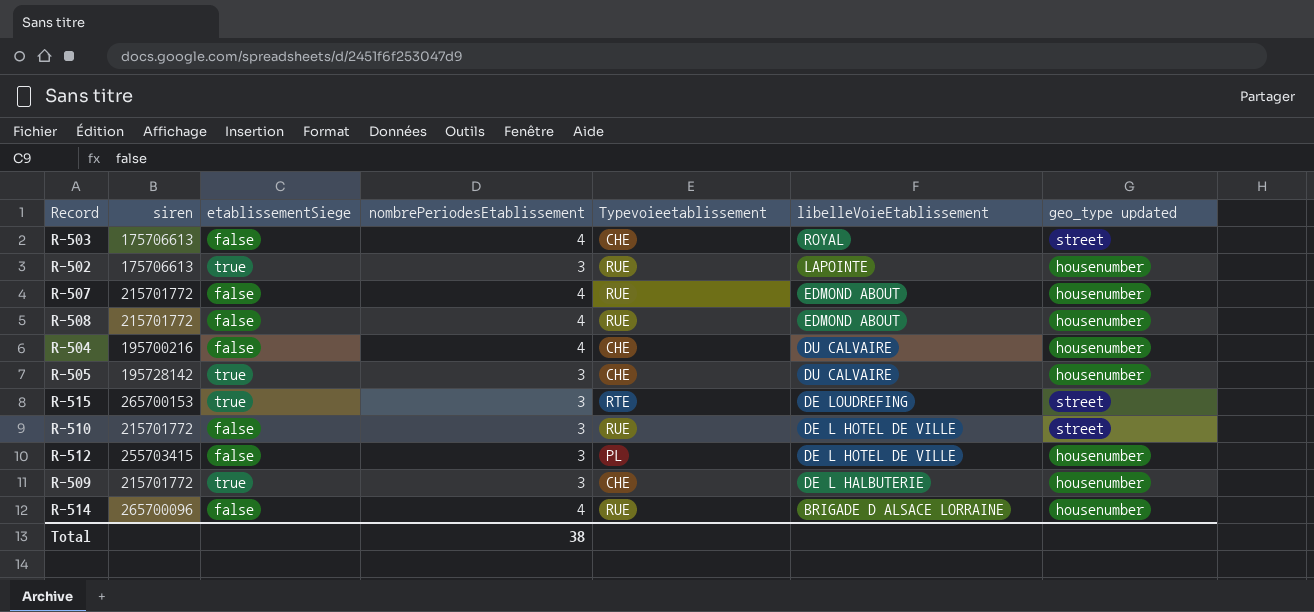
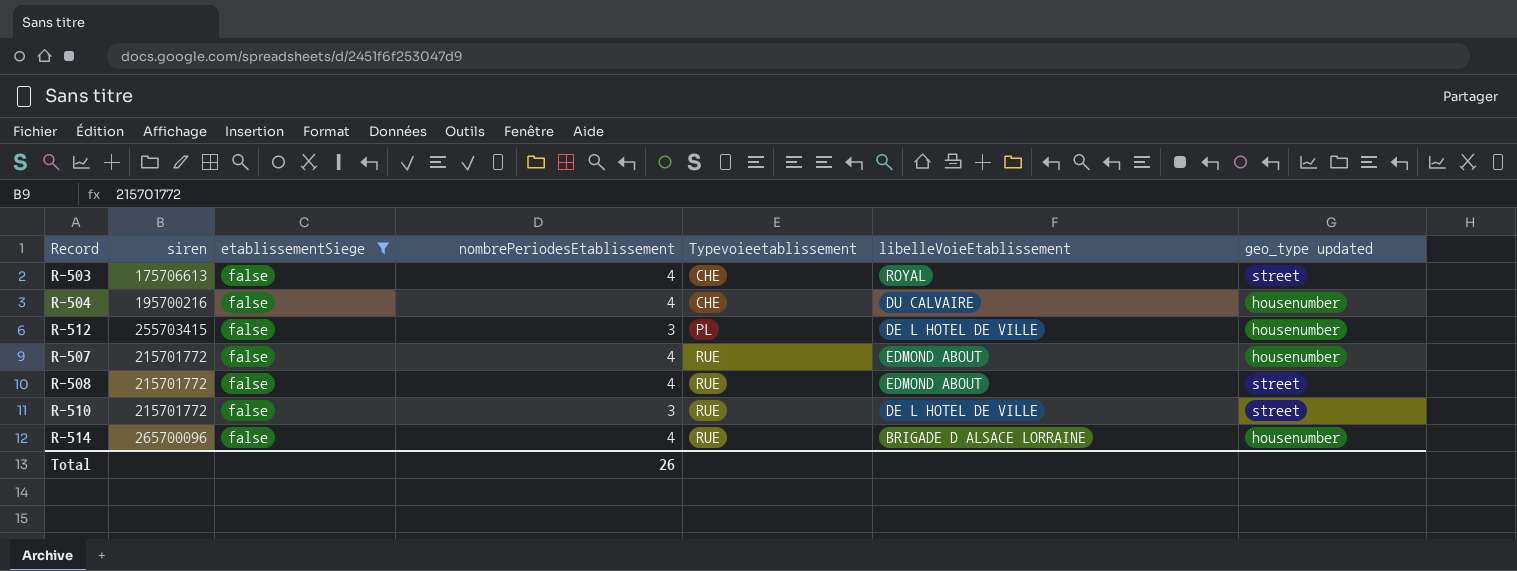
filter: none -> etablissementSiege = false
row order: libelleVoieEtablissement descending -> Typevoieetablissement ascending
R-508 | geo_type updated: housenumber -> street
Total | nombrePeriodesEtablissement: 38 -> 26

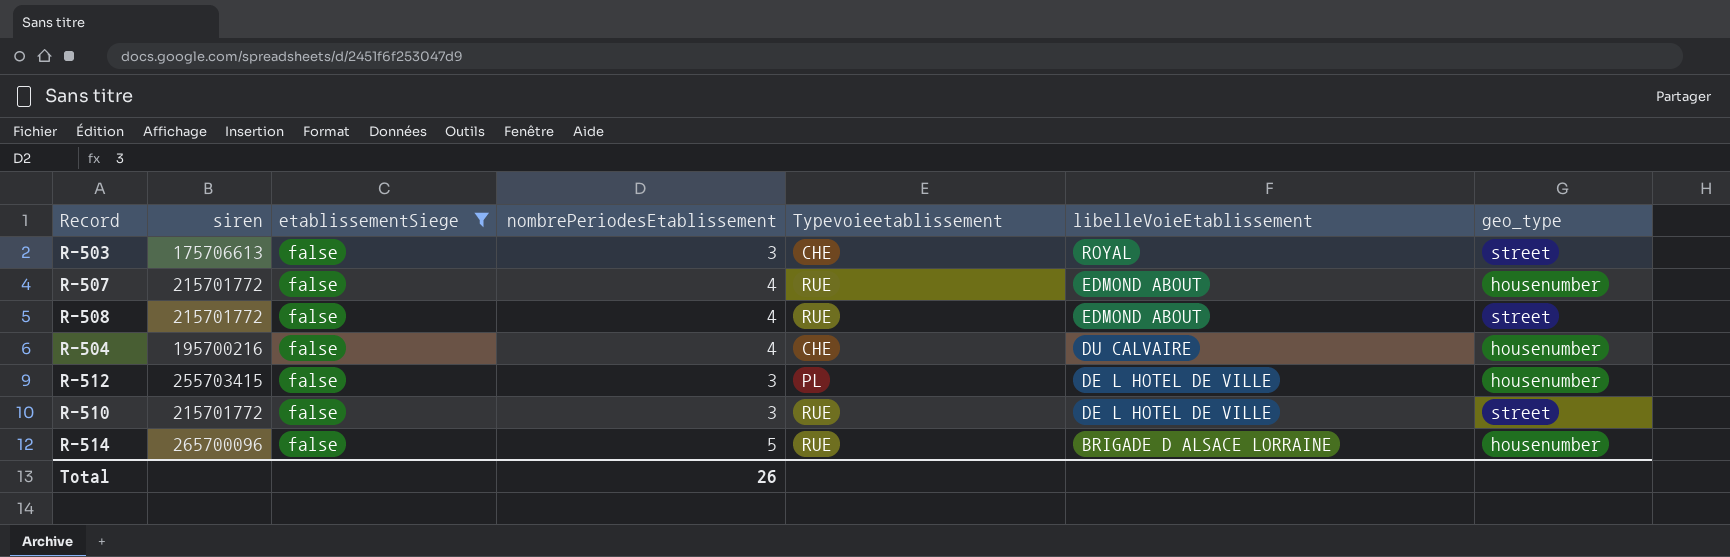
row order: Typevoieetablissement ascending -> libelleVoieEtablissement descending
column name: geo_type updated -> geo_type
R-503 | nombrePeriodesEtablissement: 4 -> 3
R-514 | nombrePeriodesEtablissement: 4 -> 5

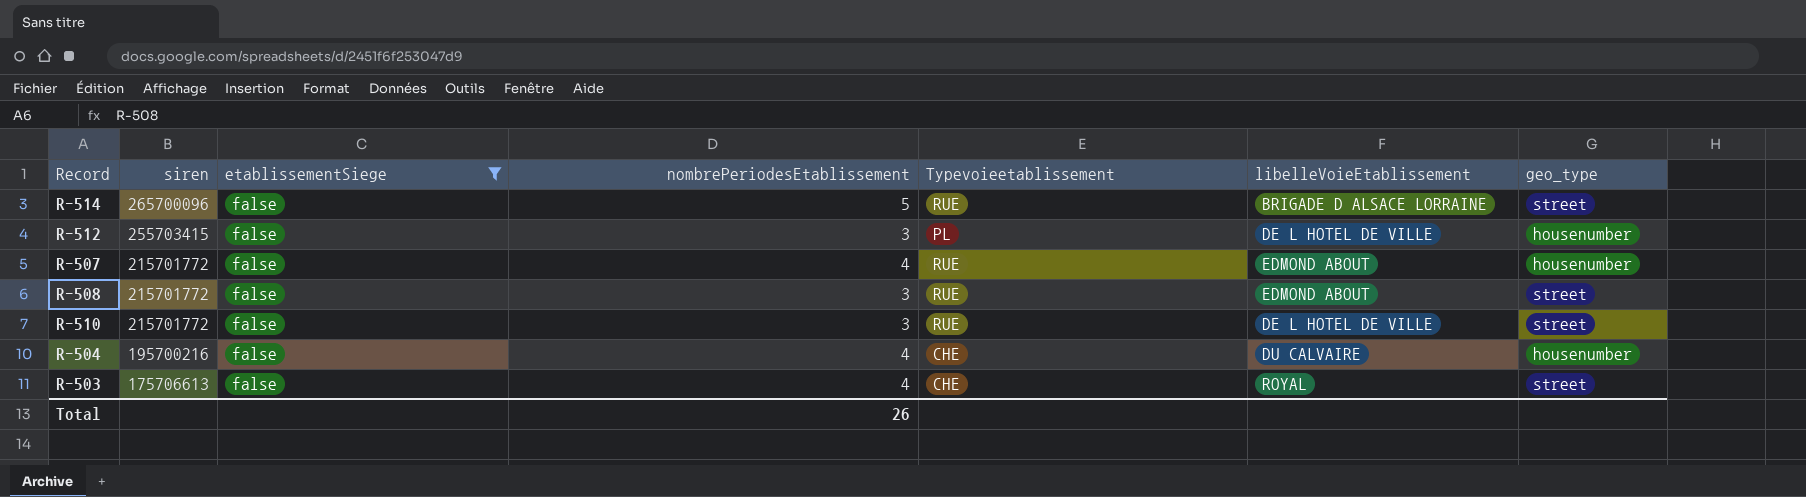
row order: libelleVoieEtablissement descending -> siren descending
R-514 | geo_type: housenumber -> street
R-508 | nombrePeriodesEtablissement: 4 -> 3
R-503 | nombrePeriodesEtablissement: 3 -> 4

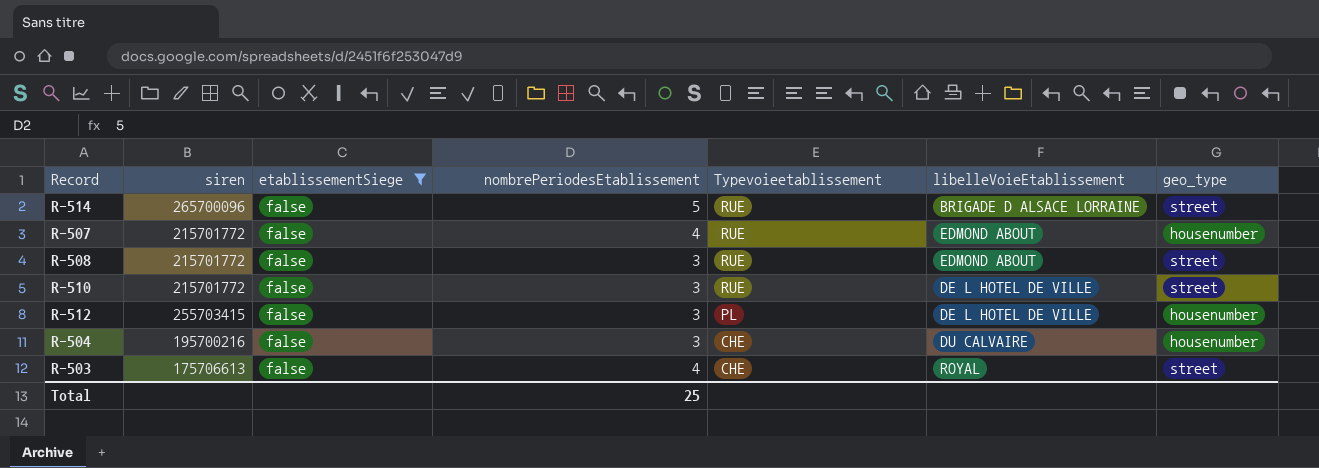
row order: siren descending -> Typevoieetablissement descending
R-504 | nombrePeriodesEtablissement: 4 -> 3
Total | nombrePeriodesEtablissement: 26 -> 25

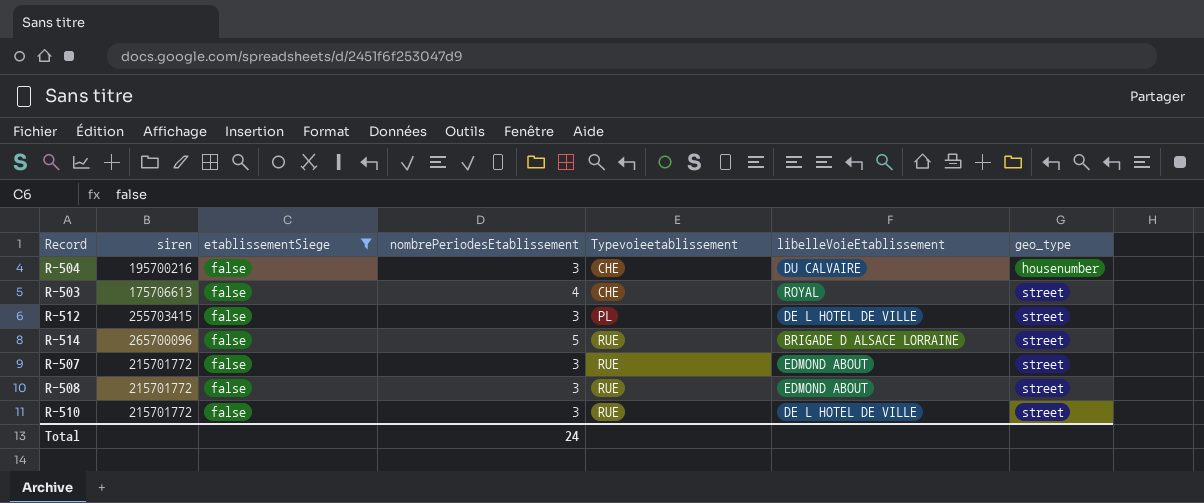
row order: Typevoieetablissement descending -> Typevoieetablissement ascending
R-512 | geo_type: housenumber -> street
R-507 | nombrePeriodesEtablissement: 4 -> 3
R-507 | geo_type: housenumber -> street
Total | nombrePeriodesEtablissement: 25 -> 24

